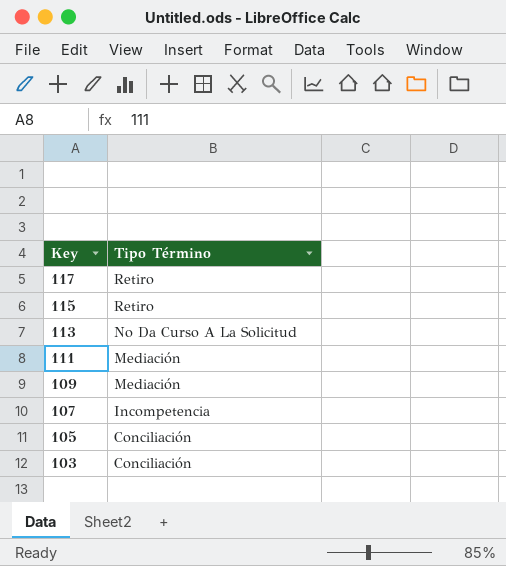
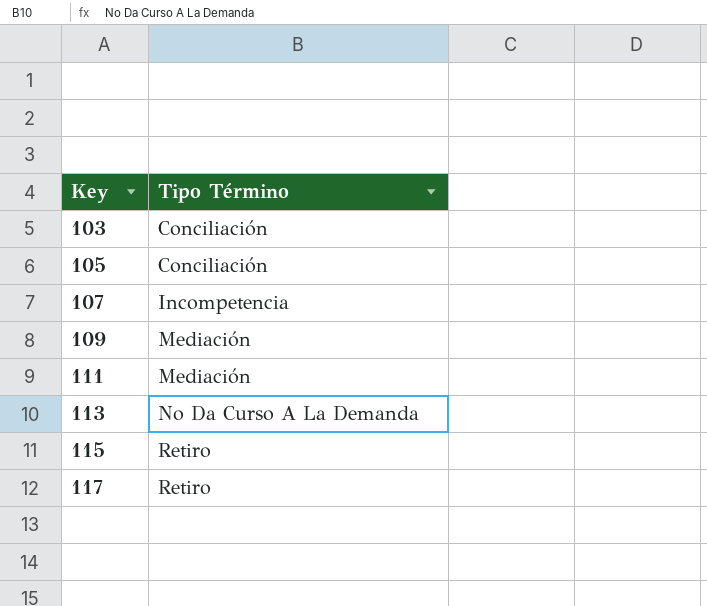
row order: Key descending -> Key ascending
113 | Tipo Término: No Da Curso A La Solicitud -> No Da Curso A La Demanda

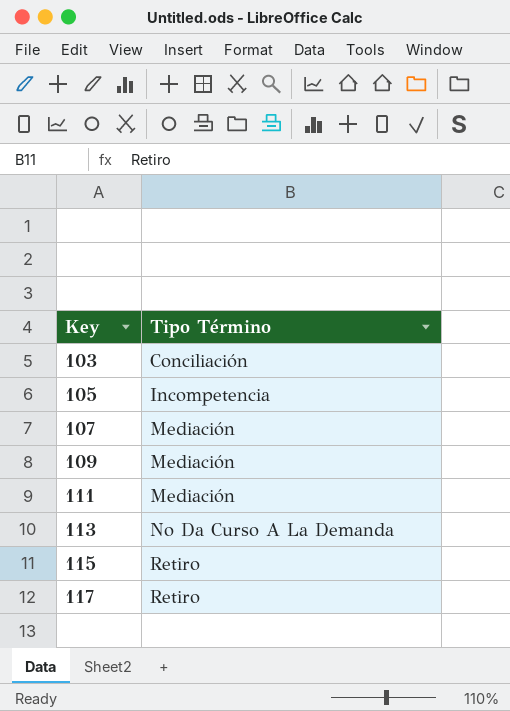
105 | Tipo Término: Conciliación -> Incompetencia
107 | Tipo Término: Incompetencia -> Mediación

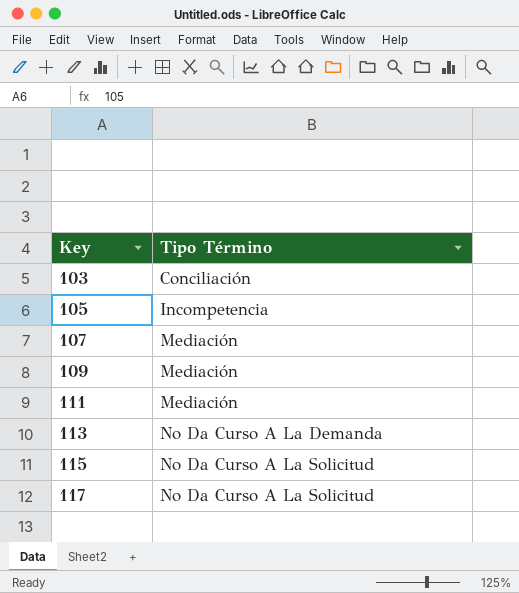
115 | Tipo Término: Retiro -> No Da Curso A La Solicitud
117 | Tipo Término: Retiro -> No Da Curso A La Solicitud

